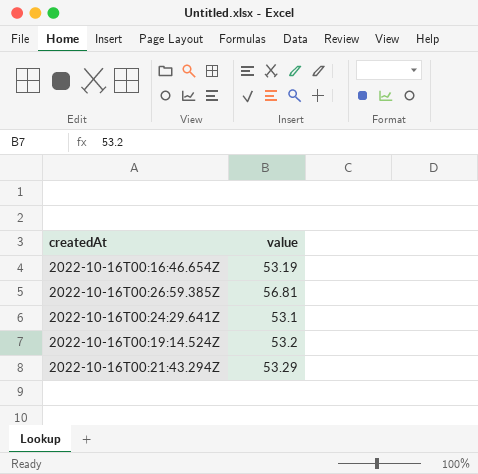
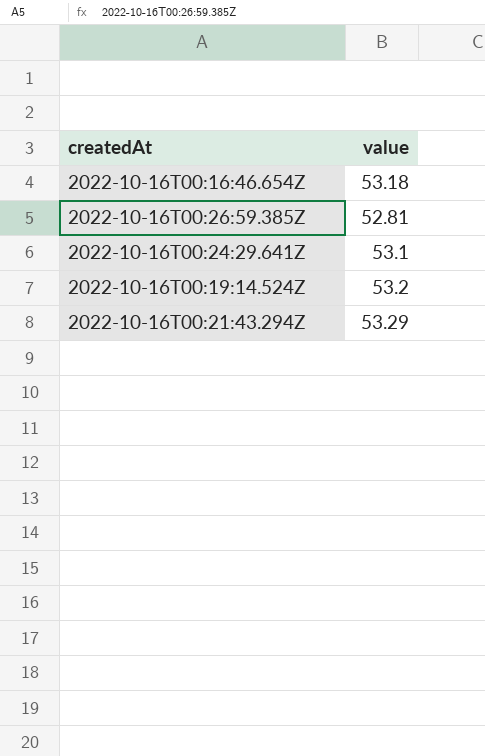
2022-10-16T00:16:46.654Z | value: 53.19 -> 53.18
2022-10-16T00:26:59.385Z | value: 56.81 -> 52.81

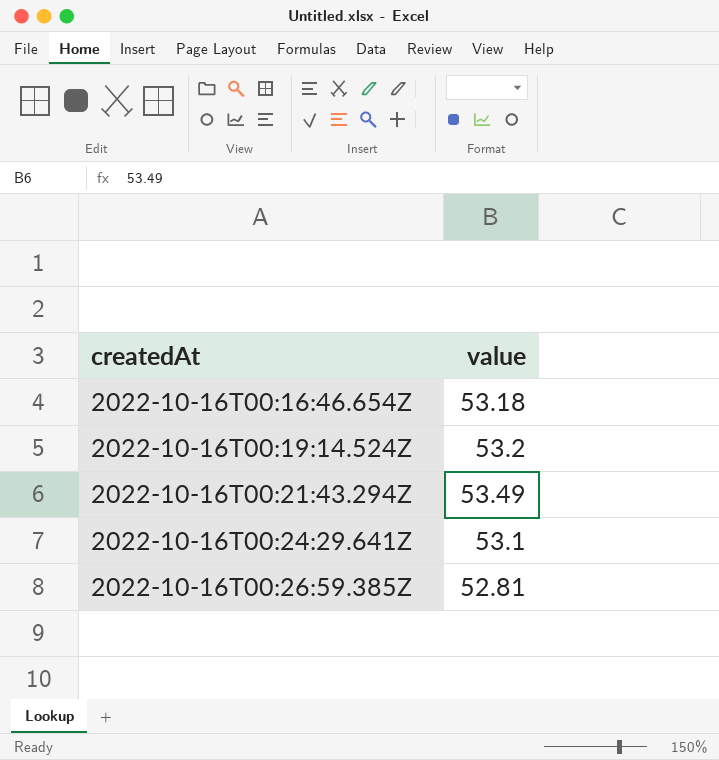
row order: none -> createdAt ascending
2022-10-16T00:21:43.294Z | value: 53.29 -> 53.49

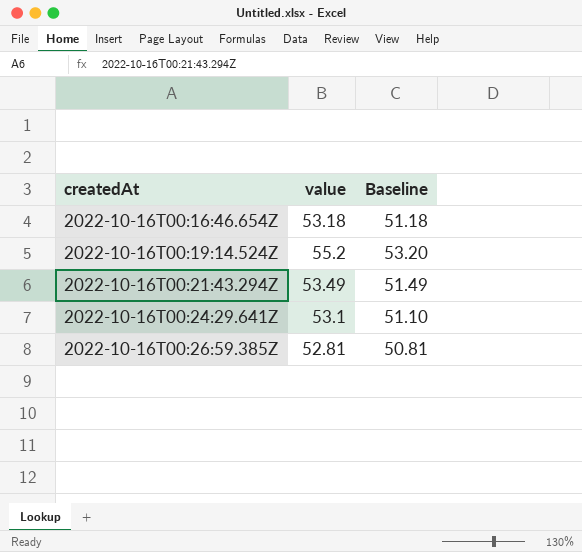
column Baseline | formula: none -> [value] - 2
2022-10-16T00:19:14.524Z | value: 53.2 -> 55.2

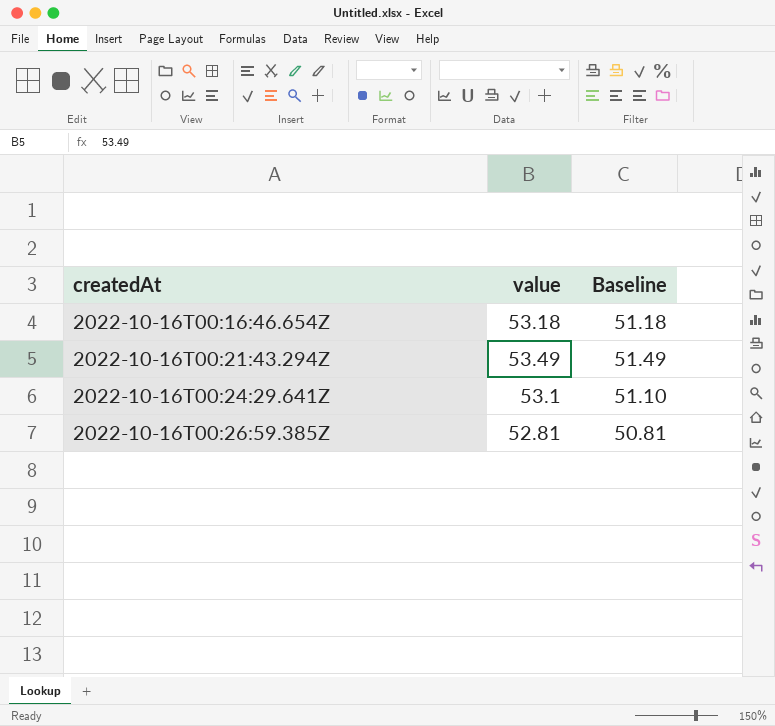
row 2022-10-16T00:19:14.524Z: 55.2 | 53.20 -> none

